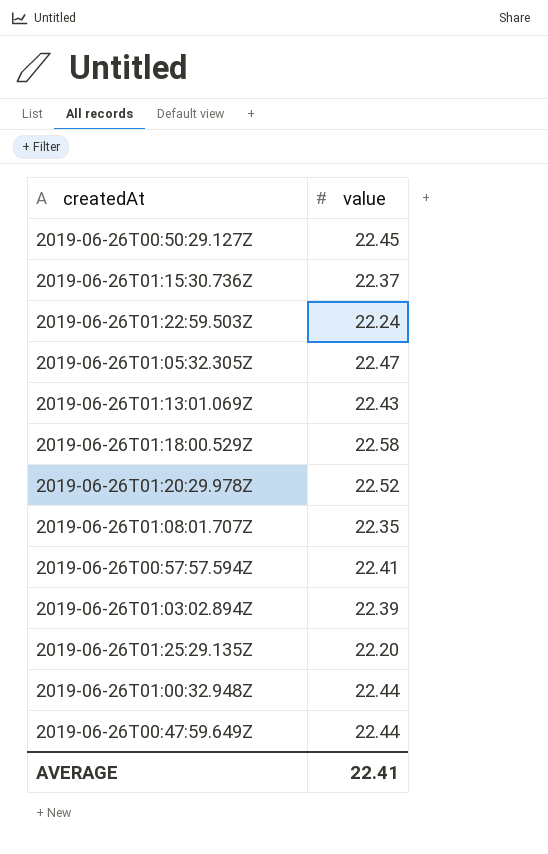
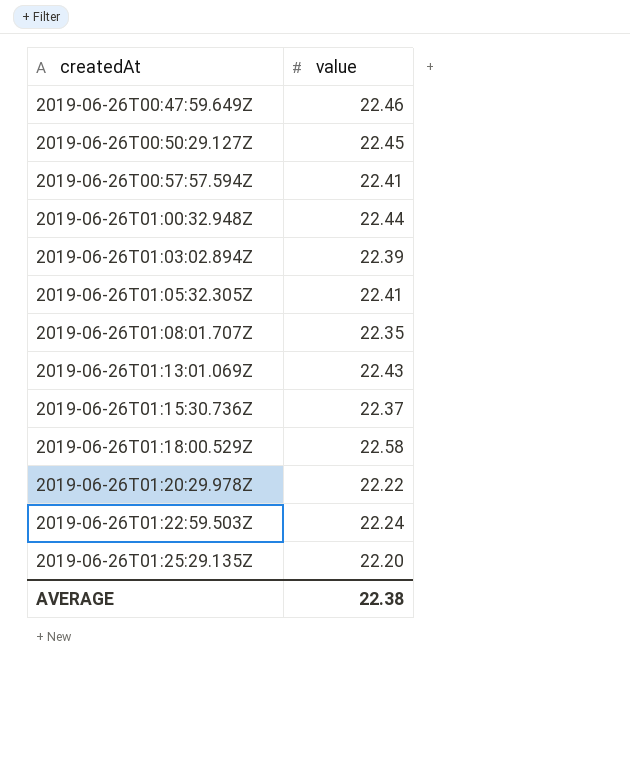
row order: none -> createdAt ascending
2019-06-26T00:47:59.649Z | value: 22.44 -> 22.46
2019-06-26T01:05:32.305Z | value: 22.47 -> 22.41
2019-06-26T01:20:29.978Z | value: 22.52 -> 22.22
AVERAGE | value: 22.41 -> 22.38

